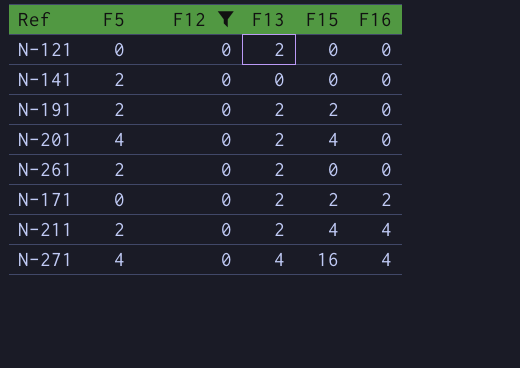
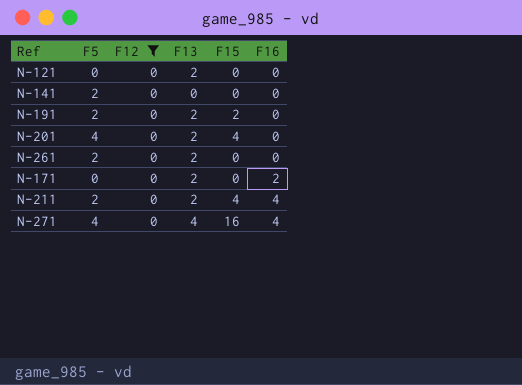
N-171 | F15: 2 -> 0

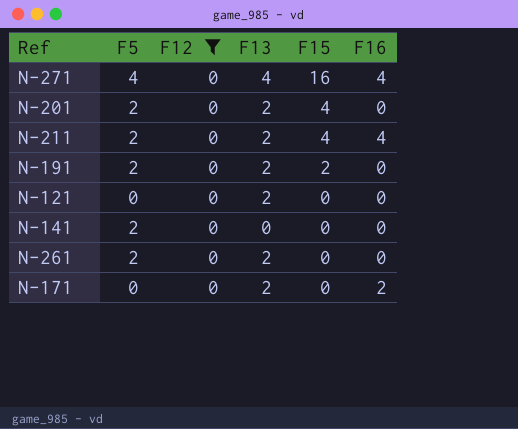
row order: F16 ascending -> F15 descending
N-201 | F5: 4 -> 2

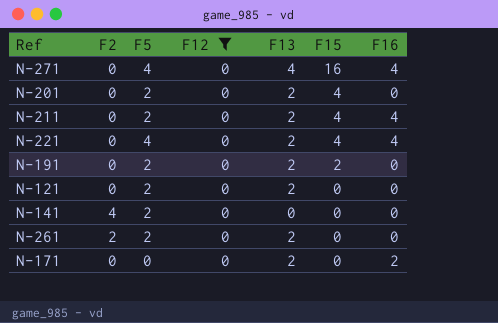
column F2 | position: none -> 2
row N-221: none -> 0 | 4 | 0 | 2 | 4 | 4
N-121 | F5: 0 -> 2

